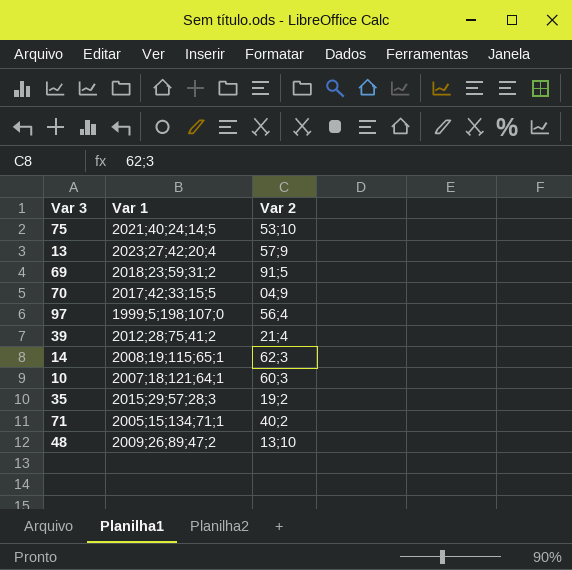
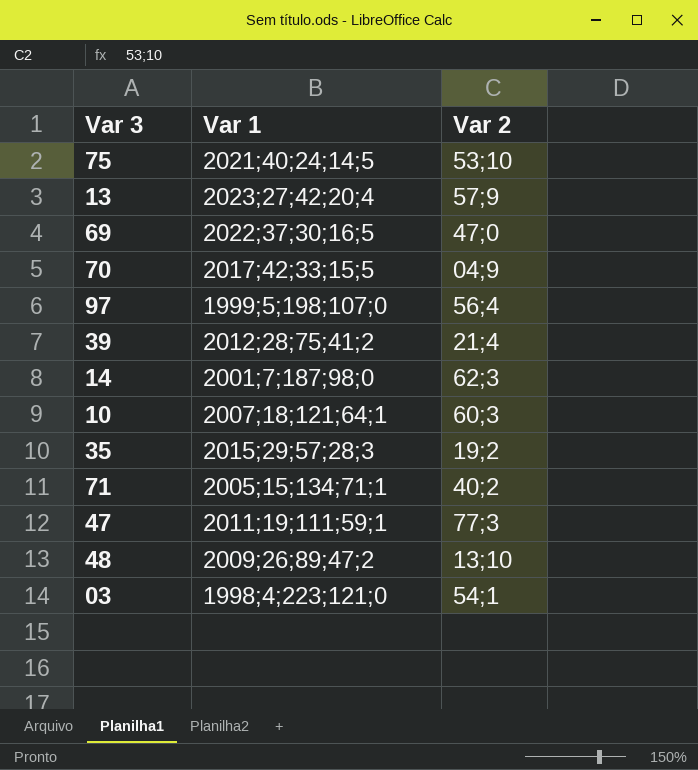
69 | Var 1: 2018;23;59;31;2 -> 2022;37;30;16;5
69 | Var 2: 91;5 -> 47;0
14 | Var 1: 2008;19;115;65;1 -> 2001;7;187;98;0
row 47: none -> 2011;19;111;59;1 | 77;3
row 03: none -> 1998;4;223;121;0 | 54;1

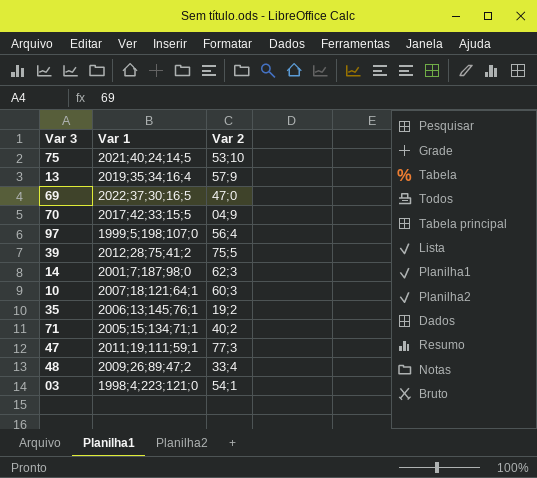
13 | Var 1: 2023;27;42;20;4 -> 2019;35;34;16;4
39 | Var 2: 21;4 -> 75;5
35 | Var 1: 2015;29;57;28;3 -> 2006;13;145;76;1
48 | Var 2: 13;10 -> 33;4

